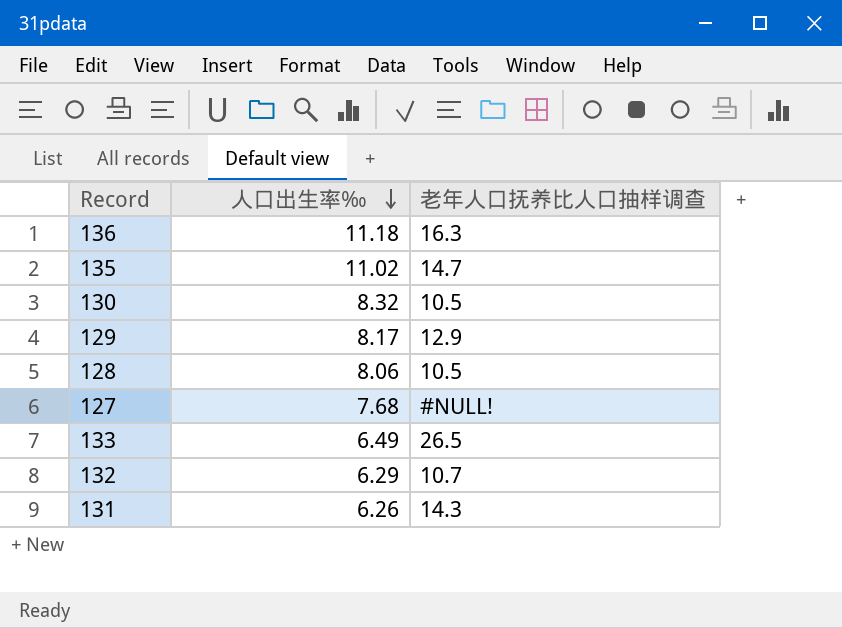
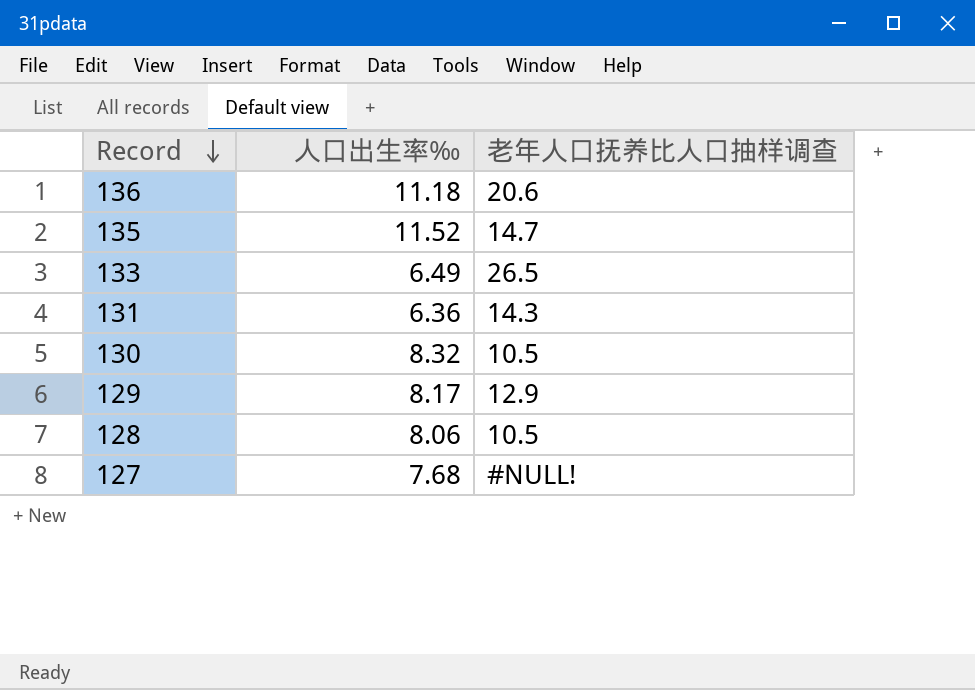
row order: 人口出生率‰ descending -> Record descending
row 132: 6.29 | 10.7 -> none
136 | 老年人口抚养比人口抽样调查: 16.3 -> 20.6
135 | 人口出生率‰: 11.02 -> 11.52
131 | 人口出生率‰: 6.26 -> 6.36

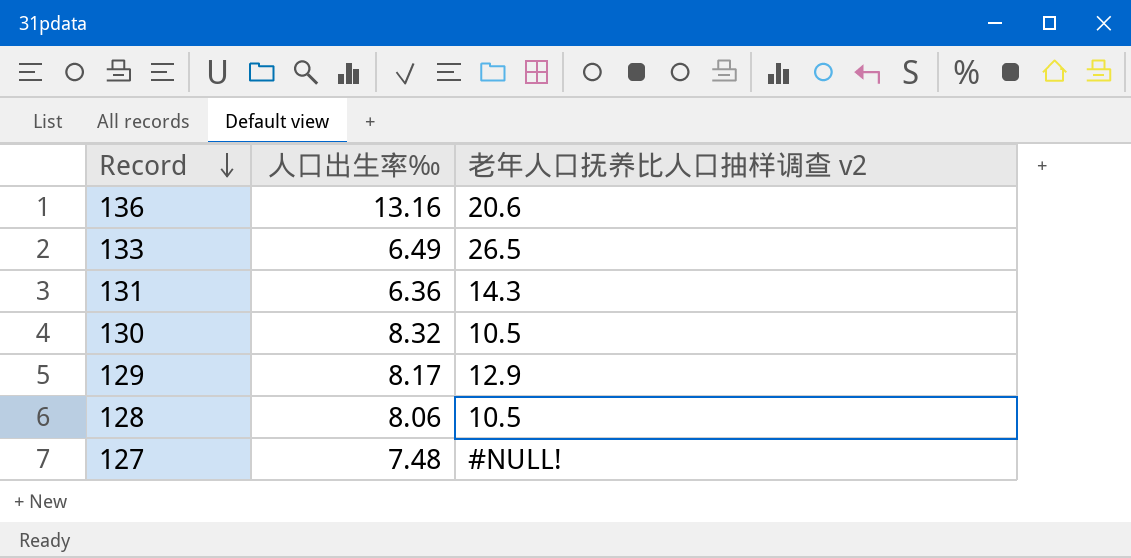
column name: 老年人口抚养比人口抽样调查 -> 老年人口抚养比人口抽样调查 v2
row 135: 11.52 | 14.7 -> none
136 | 人口出生率‰: 11.18 -> 13.16
127 | 人口出生率‰: 7.68 -> 7.48

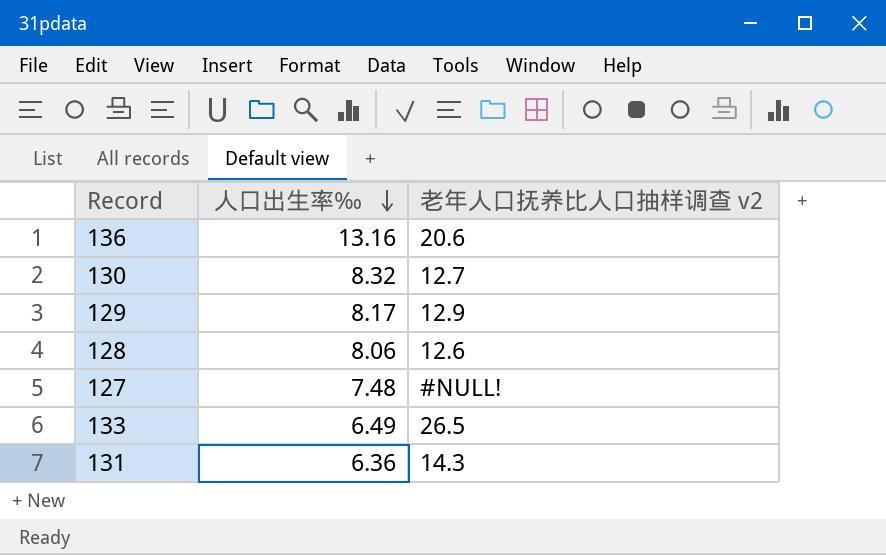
row order: Record descending -> 人口出生率‰ descending
130 | 老年人口抚养比人口抽样调查 v2: 10.5 -> 12.7
128 | 老年人口抚养比人口抽样调查 v2: 10.5 -> 12.6

